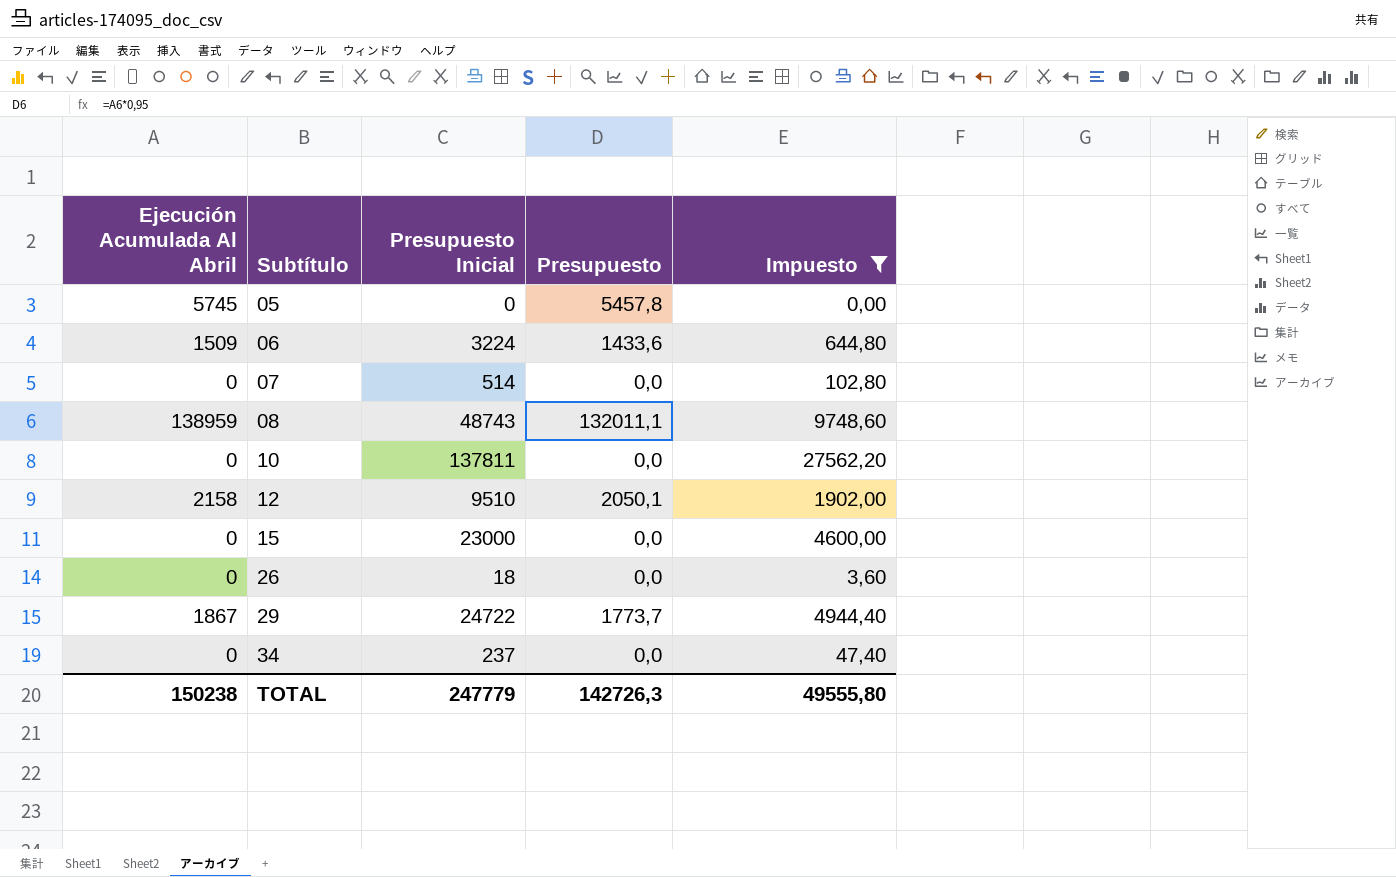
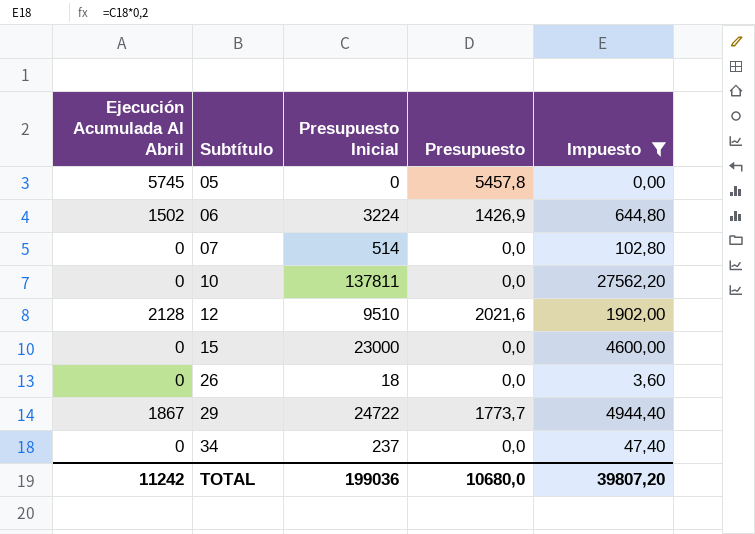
row 08: 138959 | 48743 | 132011,1 | 9748,60 -> none
06 | Ejecución Acumulada Al Abril: 1509 -> 1502
06 | Presupuesto: 1433,6 -> 1426,9
12 | Ejecución Acumulada Al Abril: 2158 -> 2128
12 | Presupuesto: 2050,1 -> 2021,6
TOTAL | Ejecución Acumulada Al Abril: 150238 -> 11242
TOTAL | Presupuesto Inicial: 247779 -> 199036
TOTAL | Presupuesto: 142726,3 -> 10680,0
TOTAL | Impuesto: 49555,80 -> 39807,20

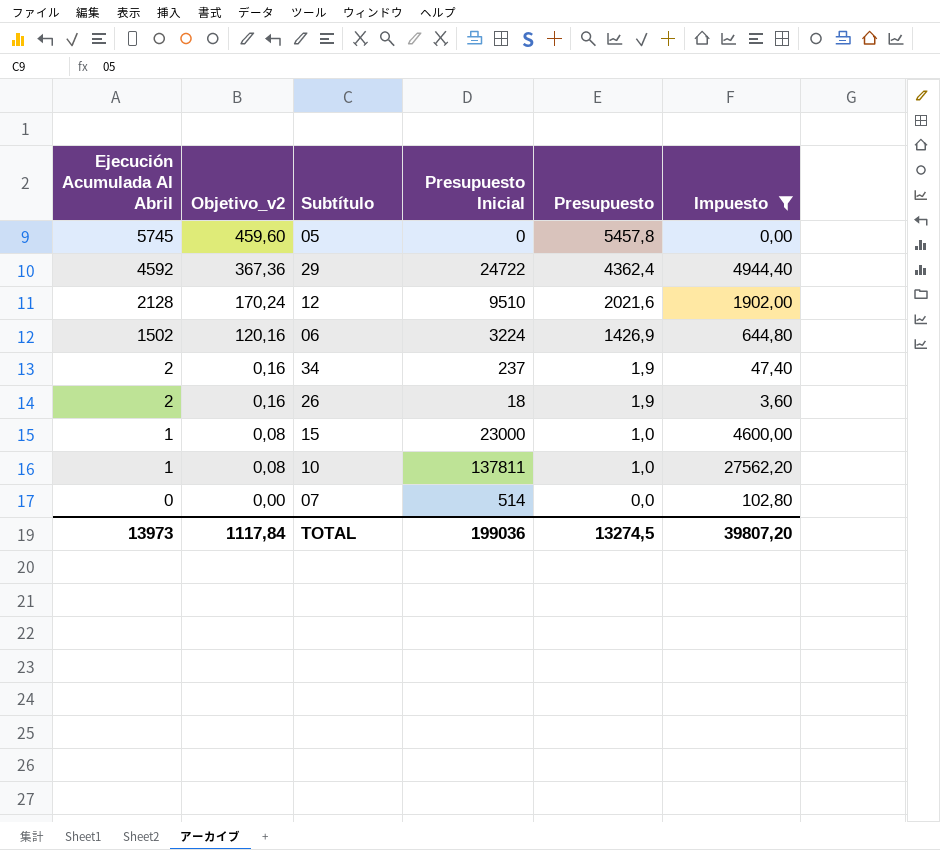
row order: Subtítulo ascending -> Ejecución Acumulada Al Abril descending
column Objetivo_v2 | formula: none -> [Ejecución Acumulada Al Abril] * 0,08
29 | Ejecución Acumulada Al Abril: 1867 -> 4592
29 | Presupuesto: 1773,7 -> 4362,4
34 | Ejecución Acumulada Al Abril: 0 -> 2
34 | Presupuesto: 0,0 -> 1,9
26 | Ejecución Acumulada Al Abril: 0 -> 2
26 | Presupuesto: 0,0 -> 1,9
15 | Ejecución Acumulada Al Abril: 0 -> 1
15 | Presupuesto: 0,0 -> 1,0
10 | Ejecución Acumulada Al Abril: 0 -> 1
10 | Presupuesto: 0,0 -> 1,0
TOTAL | Ejecución Acumulada Al Abril: 11242 -> 13973
TOTAL | Presupuesto: 10680,0 -> 13274,5

